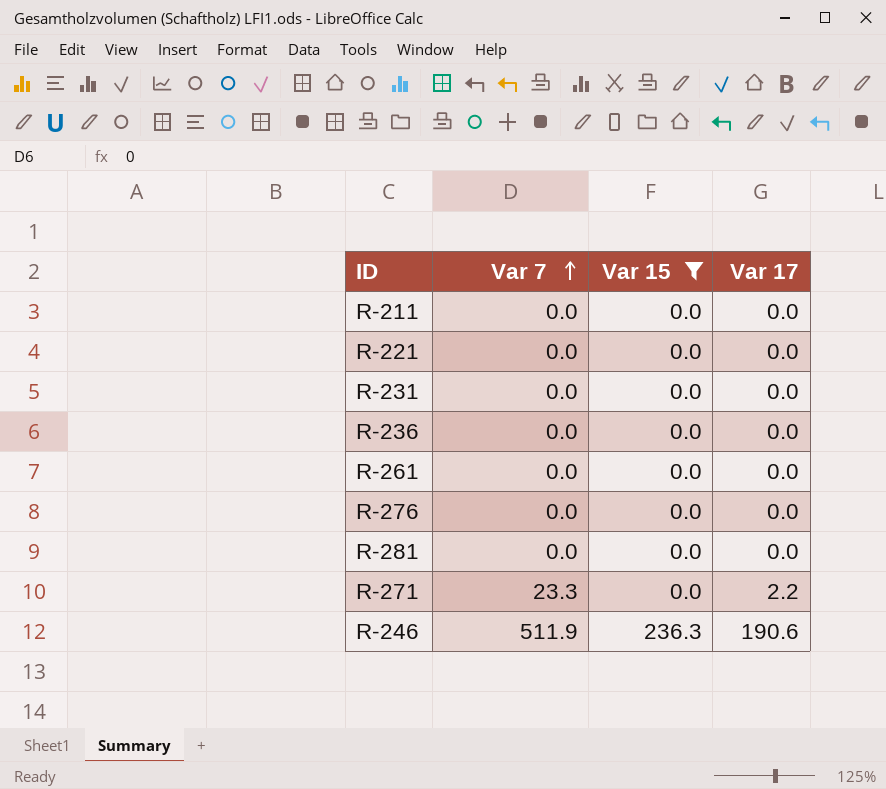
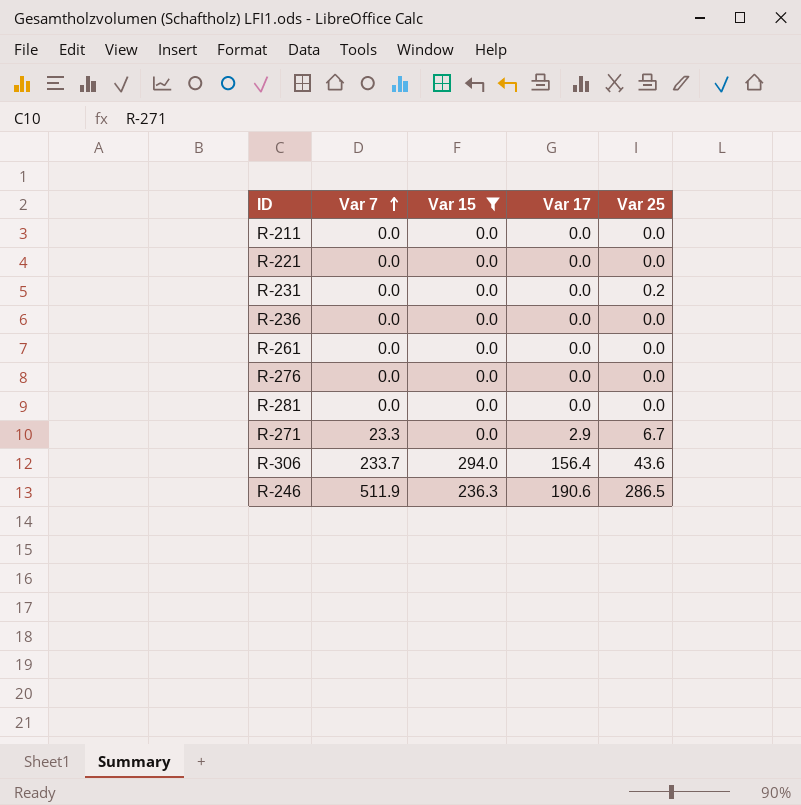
column Var 25 | position: none -> 5
R-271 | Var 17: 2.2 -> 2.9
row R-306: none -> 233.7 | 294.0 | 156.4 | 43.6

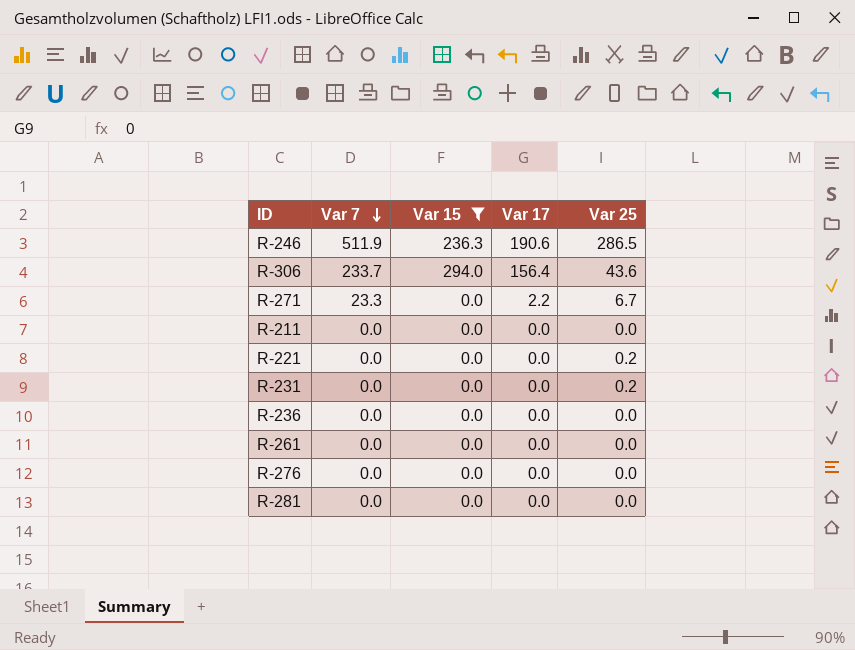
row order: Var 7 ascending -> Var 7 descending
R-271 | Var 17: 2.9 -> 2.2
R-221 | Var 25: 0.0 -> 0.2

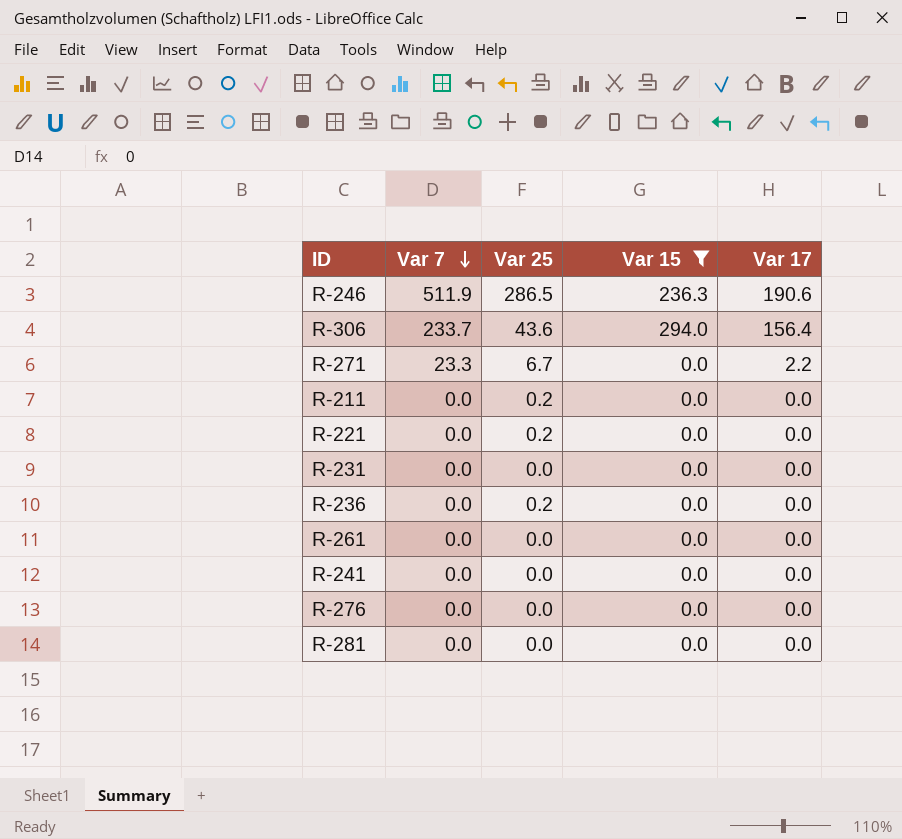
column Var 25 | position: 5 -> 3
R-211 | Var 25: 0.0 -> 0.2
R-231 | Var 25: 0.2 -> 0.0
R-236 | Var 25: 0.0 -> 0.2
row R-241: none -> 0.0 | 0.0 | 0.0 | 0.0

